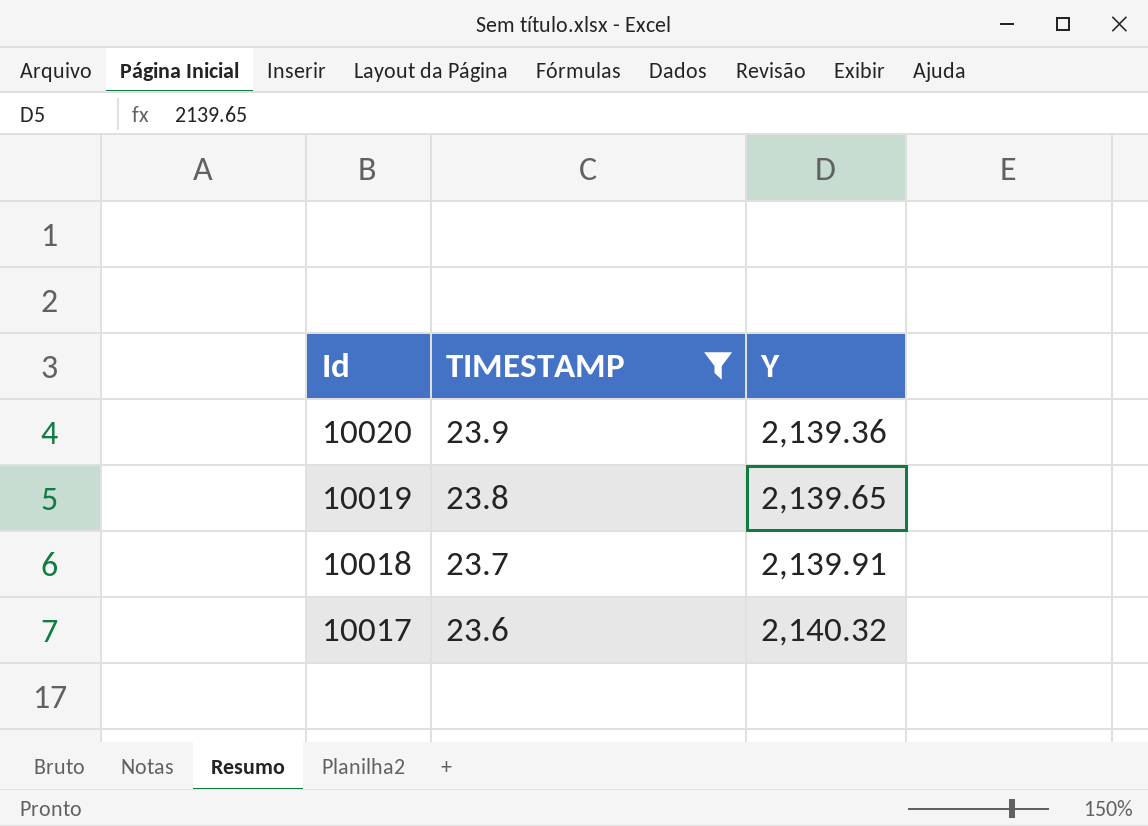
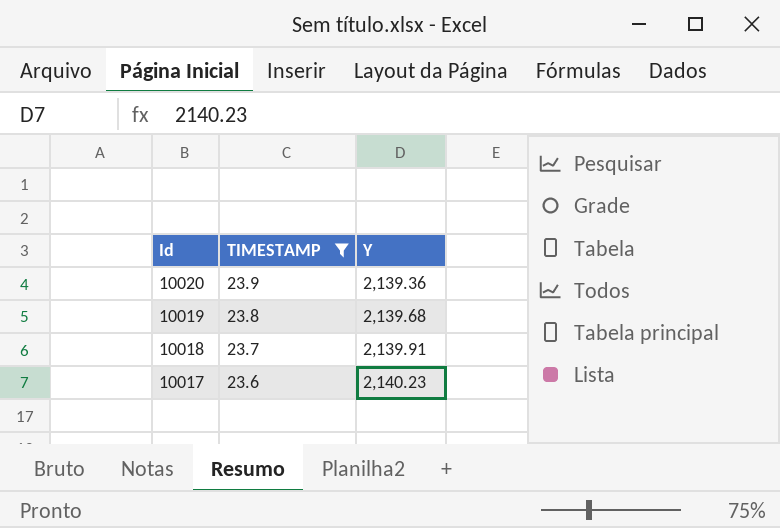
10019 | Y: 2,139.65 -> 2,139.68
10017 | Y: 2,140.32 -> 2,140.23

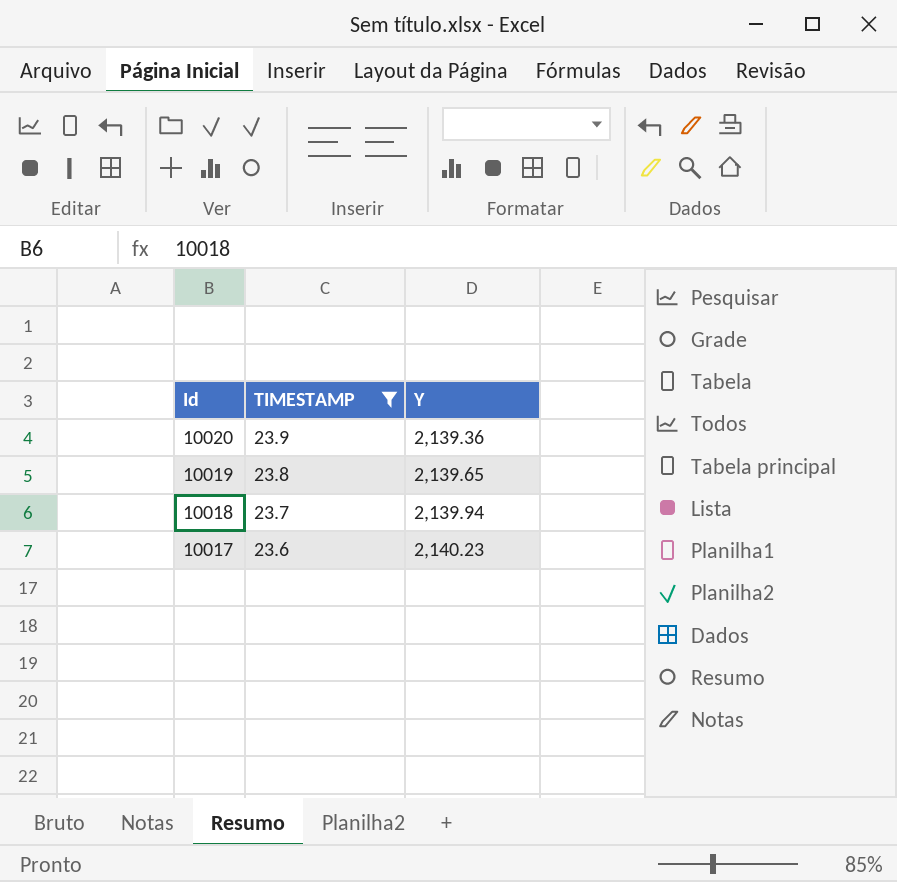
10019 | Y: 2,139.68 -> 2,139.65
10018 | Y: 2,139.91 -> 2,139.94

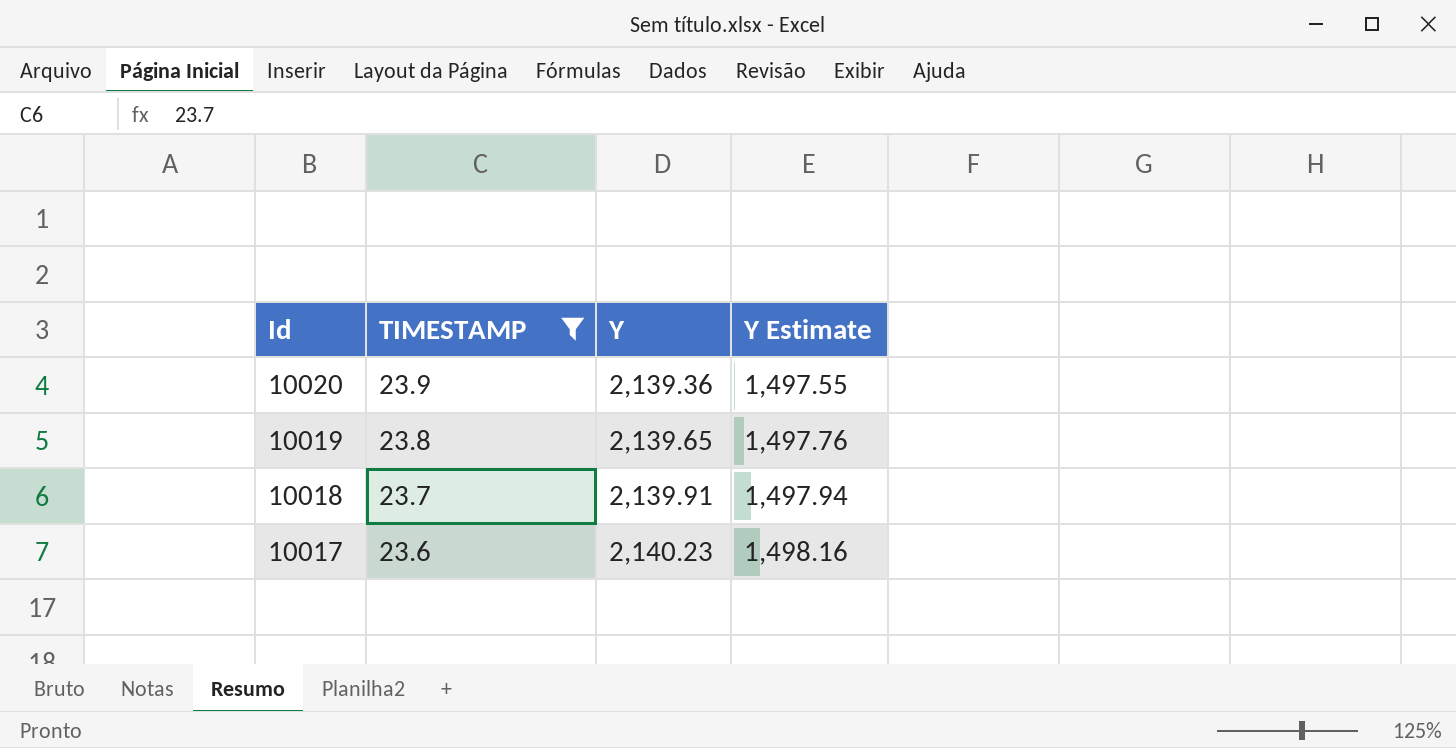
column Y Estimate | formula: none -> [Y] * 0.7
10018 | Y: 2,139.94 -> 2,139.91

